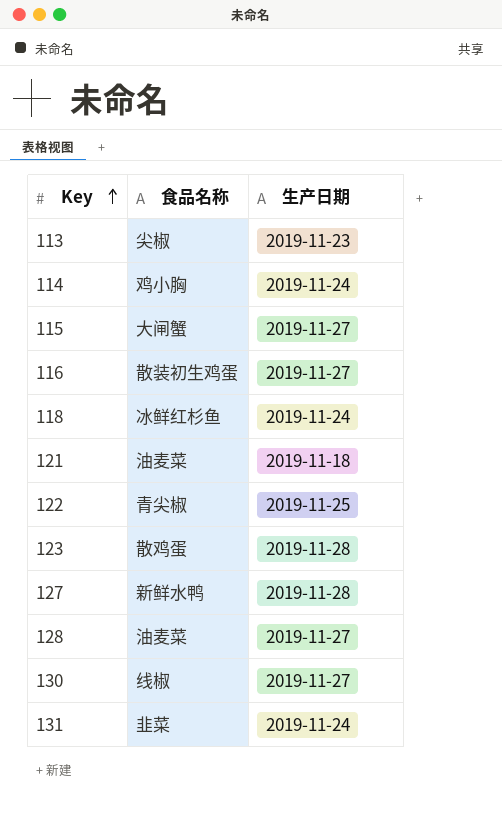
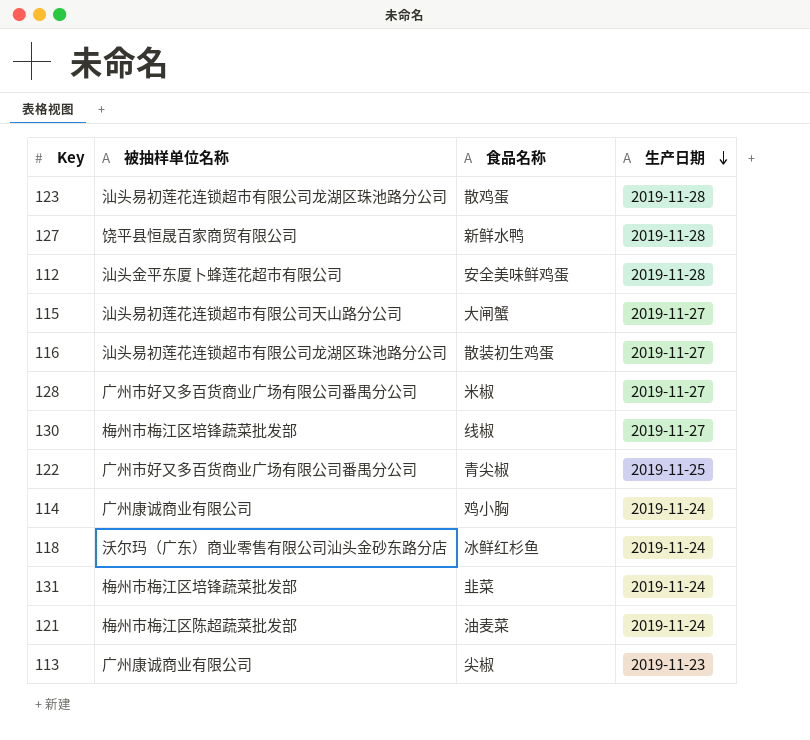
row order: Key ascending -> 生产日期 descending
column 被抽样单位名称 | position: none -> 2
row 112: none -> 汕头金平东厦卜蜂莲花超市有限公司 | 安全美味鲜鸡蛋 | 2019-11-28
128 | 食品名称: 油麦菜 -> 米椒
121 | 生产日期: 2019-11-18 -> 2019-11-24

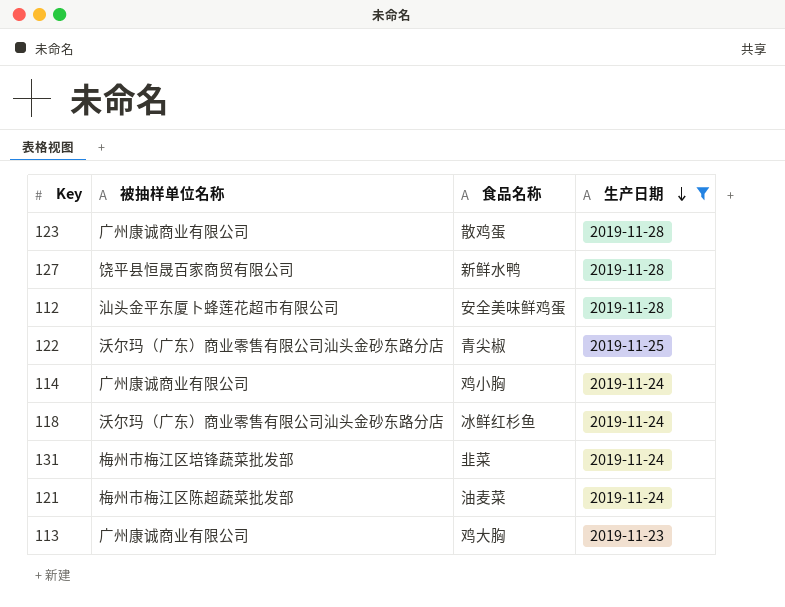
filter: none -> 生产日期 != 2019-11-27
123 | 被抽样单位名称: 汕头易初莲花连锁超市有限公司龙湖区珠池路分公司 -> 广州康诚商业有限公司
122 | 被抽样单位名称: 广州市好又多百货商业广场有限公司番禺分公司 -> 沃尔玛（广东）商业零售有限公司汕头金砂东路分店
113 | 食品名称: 尖椒 -> 鸡大胸

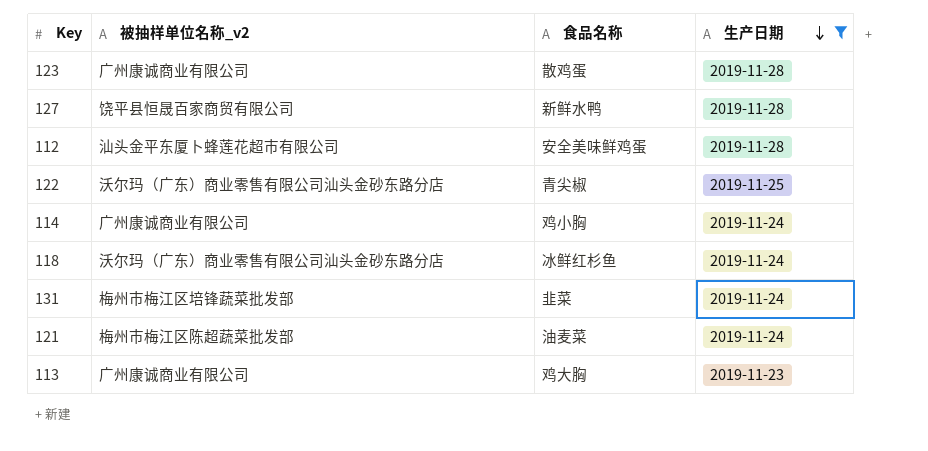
column name: 被抽样单位名称 -> 被抽样单位名称_v2

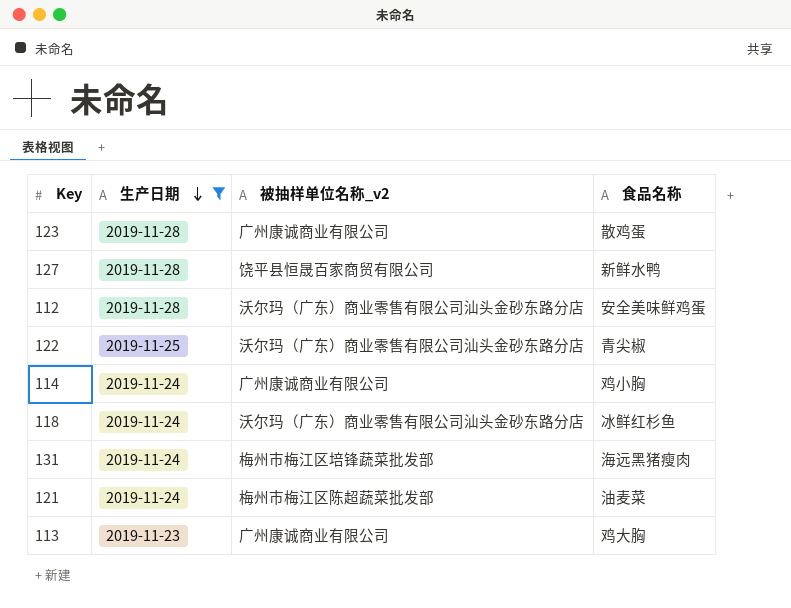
column 生产日期 | position: 4 -> 2
112 | 被抽样单位名称_v2: 汕头金平东厦卜蜂莲花超市有限公司 -> 沃尔玛（广东）商业零售有限公司汕头金砂东路分店
131 | 食品名称: 韭菜 -> 海远黑猪瘦肉

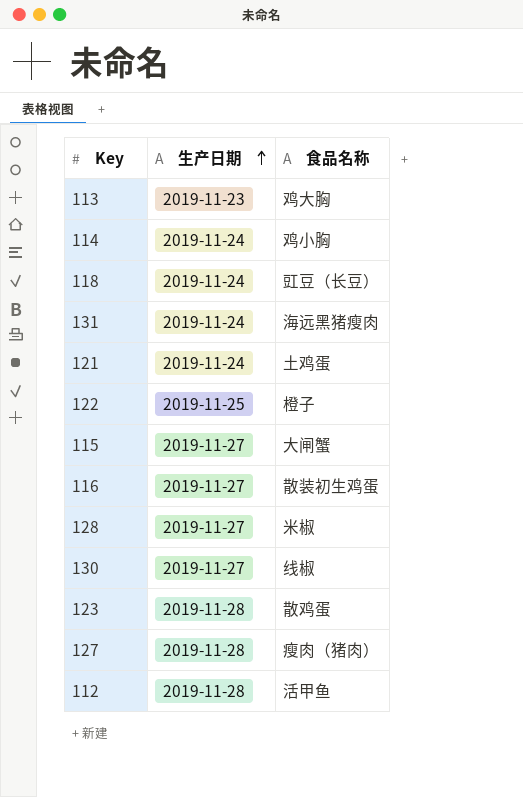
filter: 生产日期 != 2019-11-27 -> none
row order: 生产日期 descending -> 生产日期 ascending
column 被抽样单位名称_v2 | position: 3 -> none
118 | 食品名称: 冰鲜红杉鱼 -> 豇豆（长豆）
121 | 食品名称: 油麦菜 -> 土鸡蛋
122 | 食品名称: 青尖椒 -> 橙子
127 | 食品名称: 新鲜水鸭 -> 瘦肉（猪肉）
112 | 食品名称: 安全美味鲜鸡蛋 -> 活甲鱼

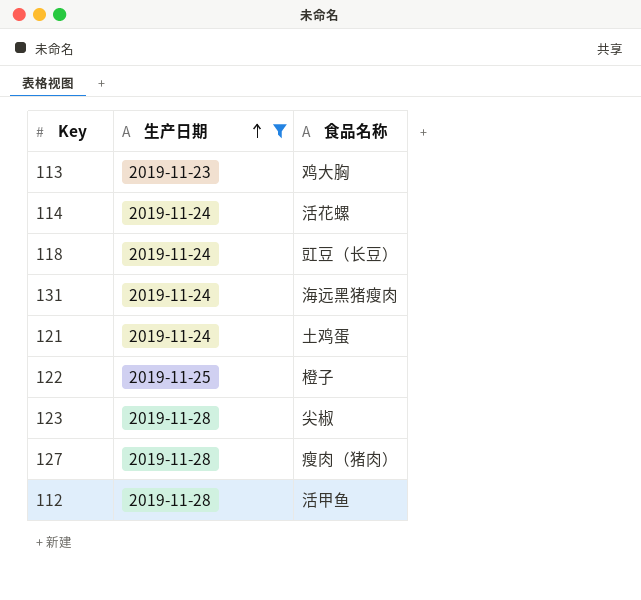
filter: none -> 生产日期 != 2019-11-27
114 | 食品名称: 鸡小胸 -> 活花螺
123 | 食品名称: 散鸡蛋 -> 尖椒

